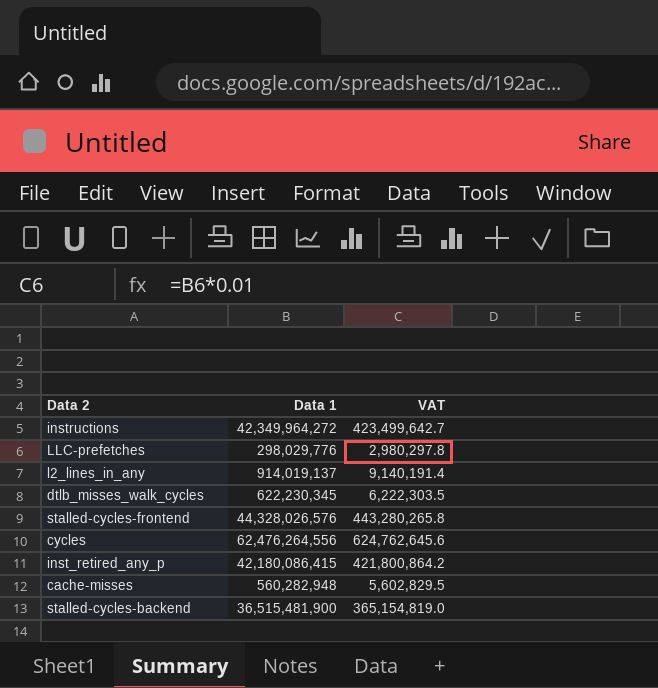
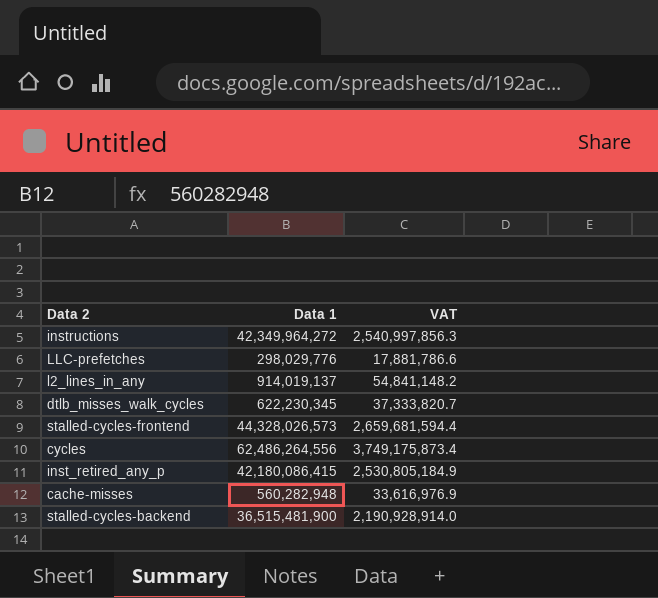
column VAT | formula: [Data 1] * 0.01 -> [Data 1] * 0.06
stalled-cycles-frontend | Data 1: 44,328,026,576 -> 44,328,026,573
cycles | Data 1: 62,476,264,556 -> 62,486,264,556

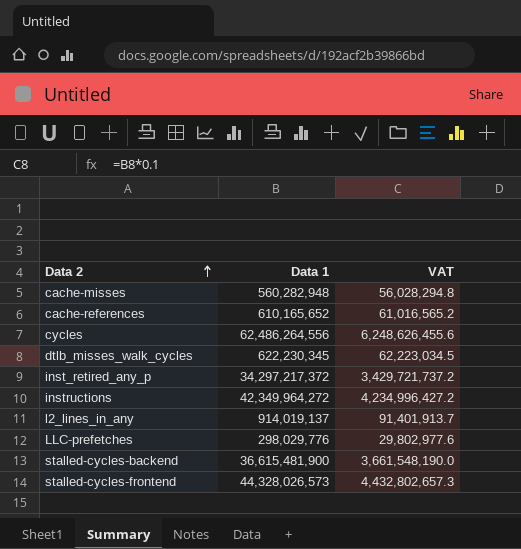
row order: none -> Data 2 ascending
column VAT | formula: [Data 1] * 0.06 -> [Data 1] * 0.1
row cache-references: none -> 610,165,652 | 61,016,565.2
inst_retired_any_p | Data 1: 42,180,086,415 -> 34,297,217,372
stalled-cycles-backend | Data 1: 36,515,481,900 -> 36,615,481,900

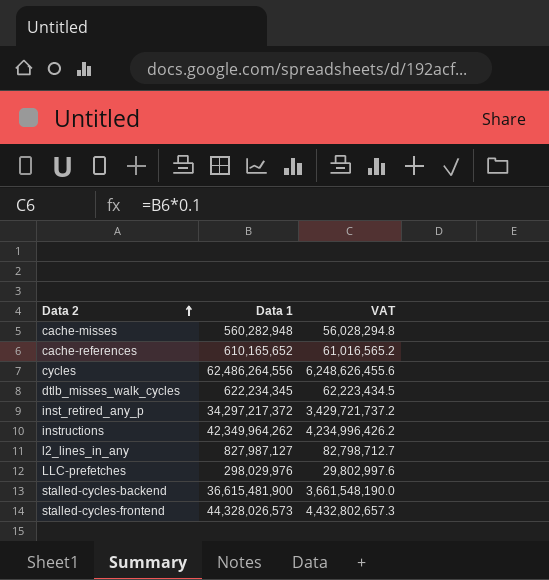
dtlb_misses_walk_cycles | Data 1: 622,230,345 -> 622,234,345
dtlb_misses_walk_cycles | VAT: 62,223,034.5 -> 62,223,434.5
instructions | Data 1: 42,349,964,272 -> 42,349,964,262
instructions | VAT: 4,234,996,427.2 -> 4,234,996,426.2
l2_lines_in_any | Data 1: 914,019,137 -> 827,987,127
l2_lines_in_any | VAT: 91,401,913.7 -> 82,798,712.7
LLC-prefetches | Data 1: 298,029,776 -> 298,029,976
LLC-prefetches | VAT: 29,802,977.6 -> 29,802,997.6

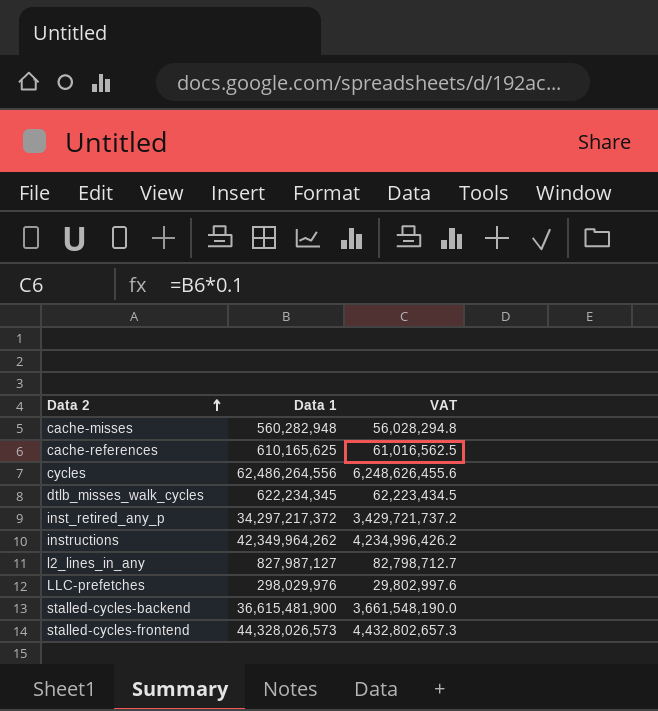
cache-references | Data 1: 610,165,652 -> 610,165,625
cache-references | VAT: 61,016,565.2 -> 61,016,562.5

